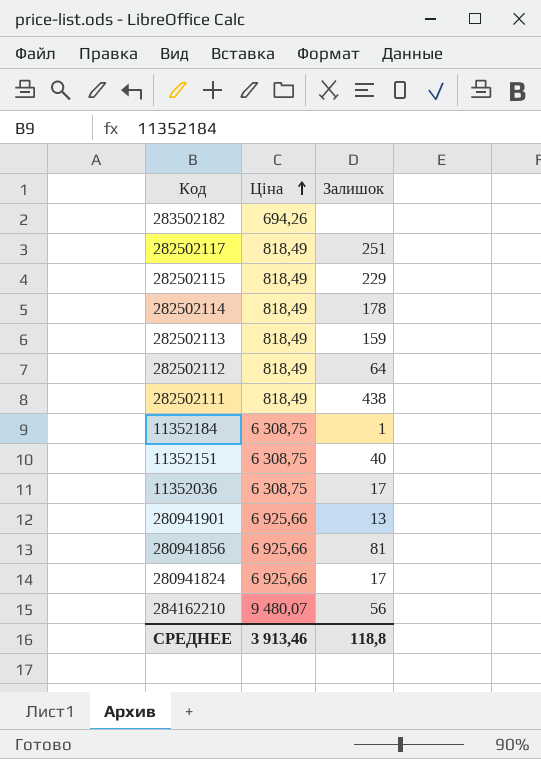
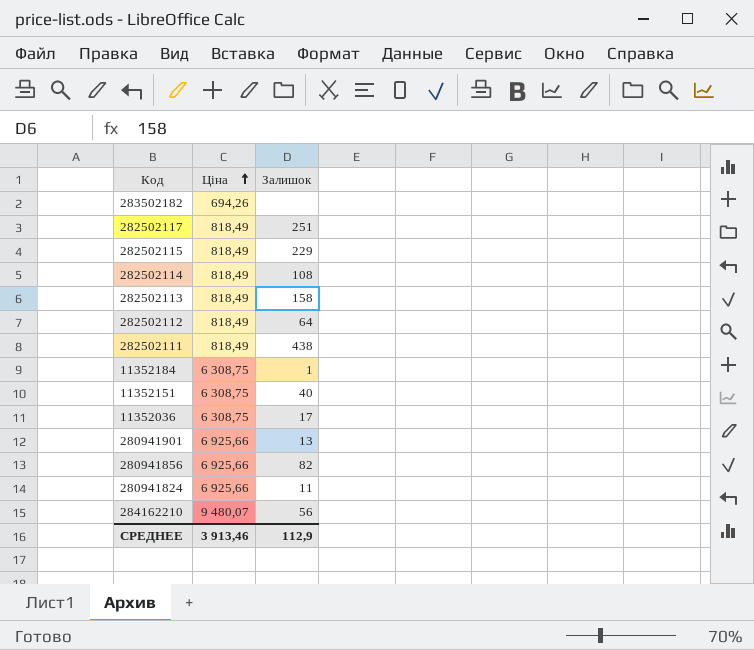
282502114 | Залишок: 178 -> 108
282502113 | Залишок: 159 -> 158
280941856 | Залишок: 81 -> 82
280941824 | Залишок: 17 -> 11
СРЕДНЕЕ | Залишок: 118,8 -> 112,9

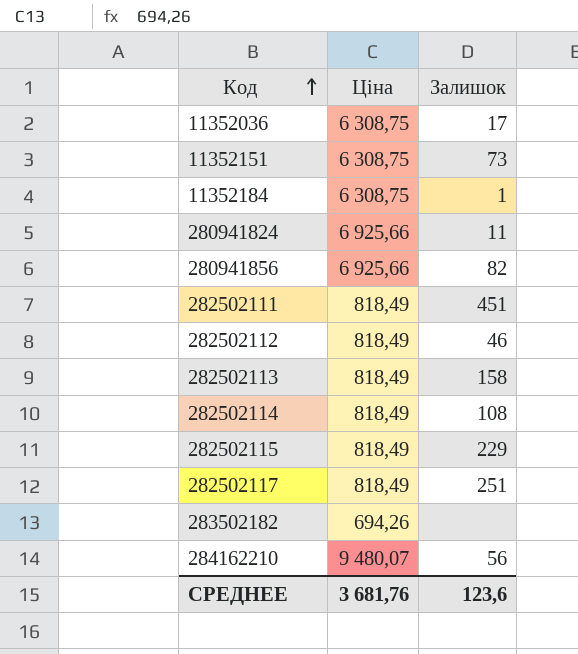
row order: Ціна ascending -> Код ascending
row 280941901: 6 925,66 | 13 -> none
11352151 | Залишок: 40 -> 73
282502111 | Залишок: 438 -> 451
282502112 | Залишок: 64 -> 46
СРЕДНЕЕ | Ціна: 3 913,46 -> 3 681,76
СРЕДНЕЕ | Залишок: 112,9 -> 123,6

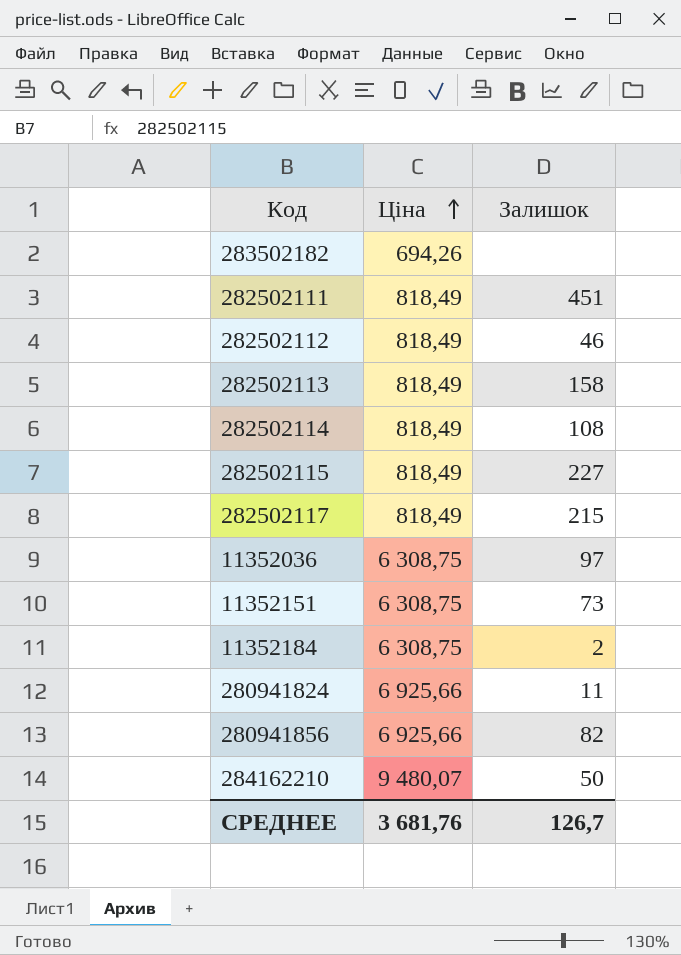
row order: Код ascending -> Ціна ascending
282502115 | Залишок: 229 -> 227
282502117 | Залишок: 251 -> 215
11352036 | Залишок: 17 -> 97
11352184 | Залишок: 1 -> 2
284162210 | Залишок: 56 -> 50
СРЕДНЕЕ | Залишок: 123,6 -> 126,7

